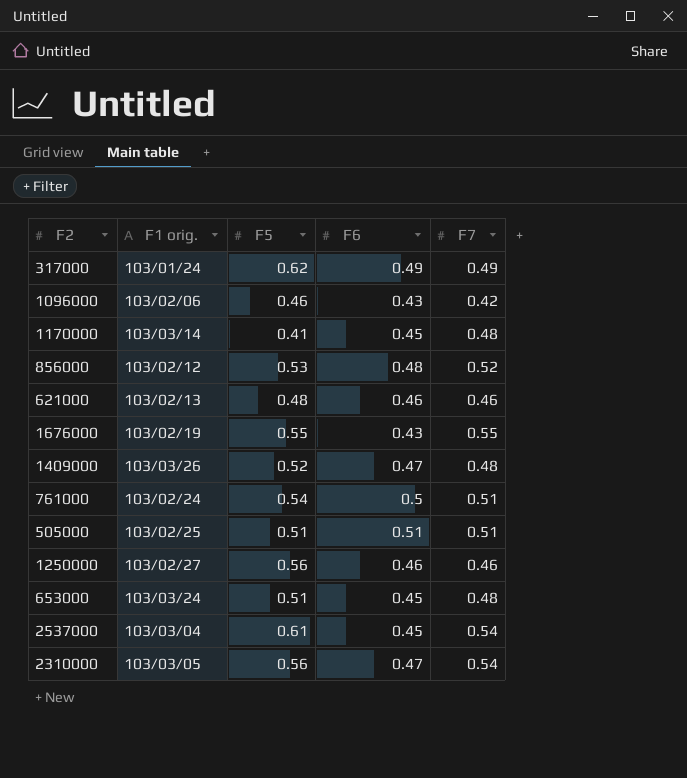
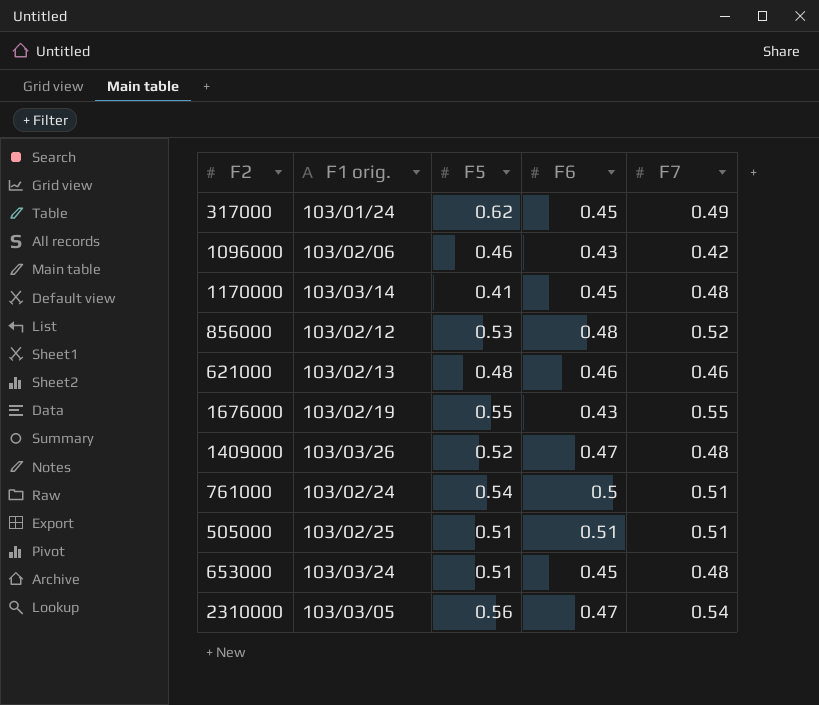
row 1250000: 103/02/27 | 0.56 | 0.46 | 0.46 -> none
row 2537000: 103/03/04 | 0.61 | 0.45 | 0.54 -> none
317000 | F6: 0.49 -> 0.45

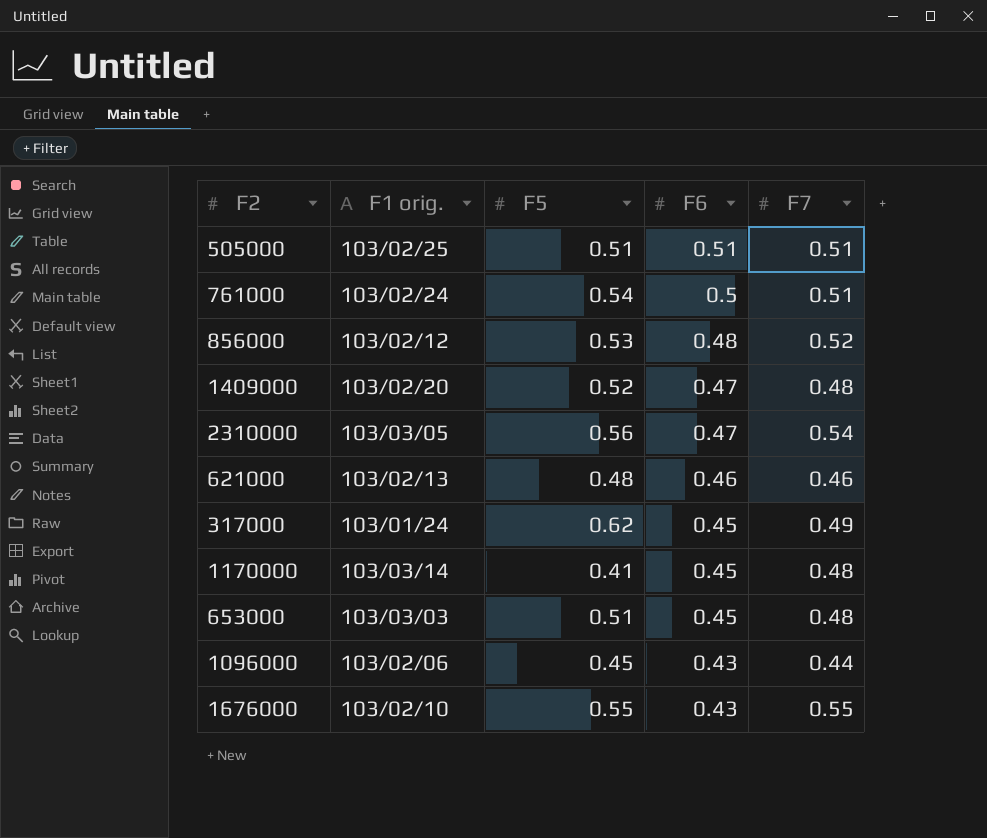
row order: none -> F6 descending
1409000 | F1 orig.: 103/03/26 -> 103/02/20
653000 | F1 orig.: 103/03/24 -> 103/03/03
1096000 | F5: 0.46 -> 0.45
1096000 | F7: 0.42 -> 0.44
1676000 | F1 orig.: 103/02/19 -> 103/02/10

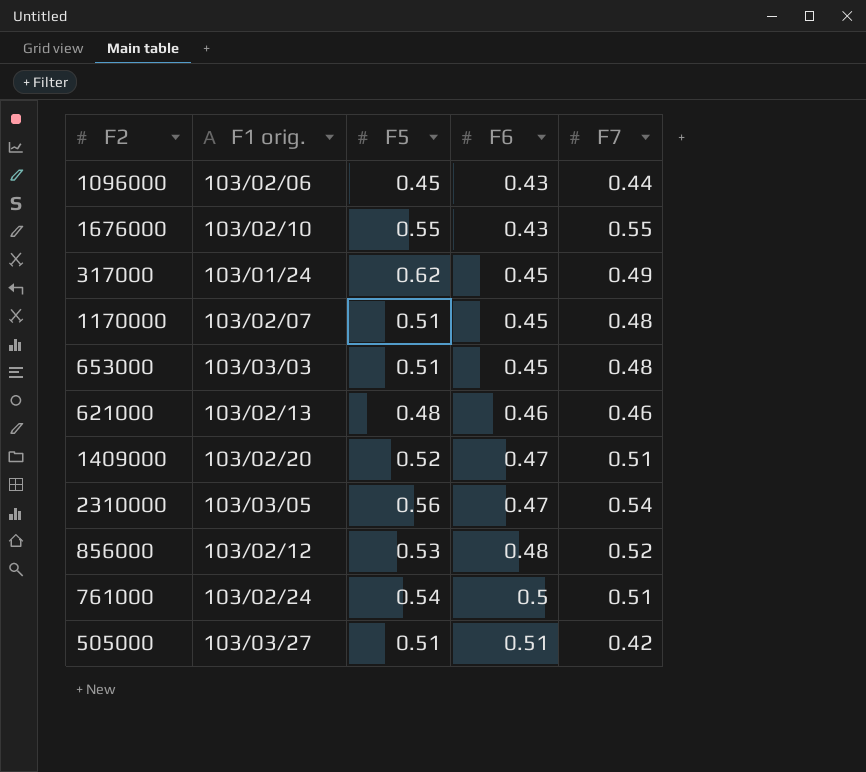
row order: F6 descending -> F6 ascending
1170000 | F1 orig.: 103/03/14 -> 103/02/07
1170000 | F5: 0.41 -> 0.51
1409000 | F7: 0.48 -> 0.51
505000 | F1 orig.: 103/02/25 -> 103/03/27
505000 | F7: 0.51 -> 0.42

